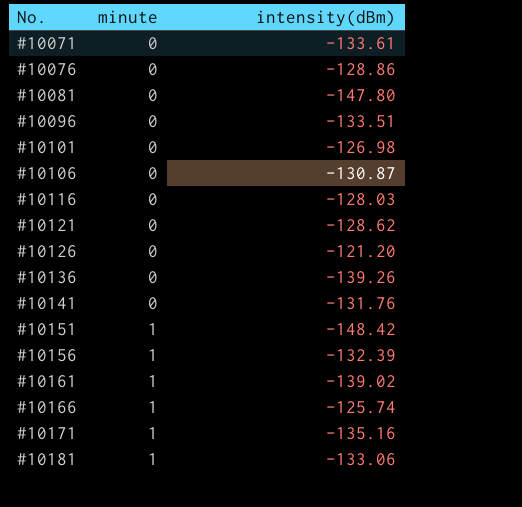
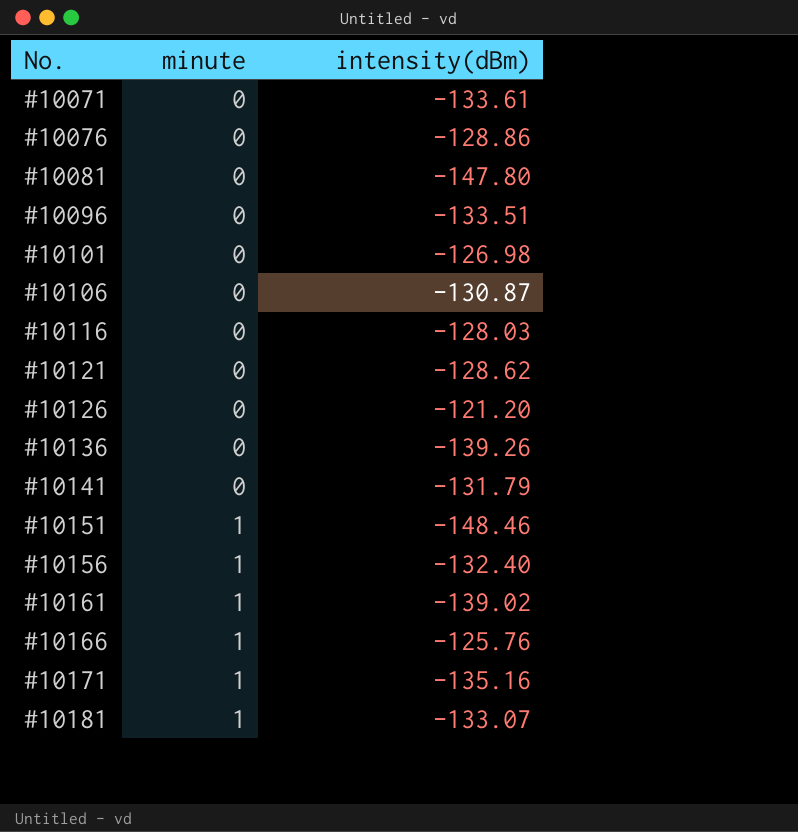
#10141 | intensity(dBm): -131.76 -> -131.79
#10151 | intensity(dBm): -148.42 -> -148.46
#10156 | intensity(dBm): -132.39 -> -132.40
#10166 | intensity(dBm): -125.74 -> -125.76
#10181 | intensity(dBm): -133.06 -> -133.07

